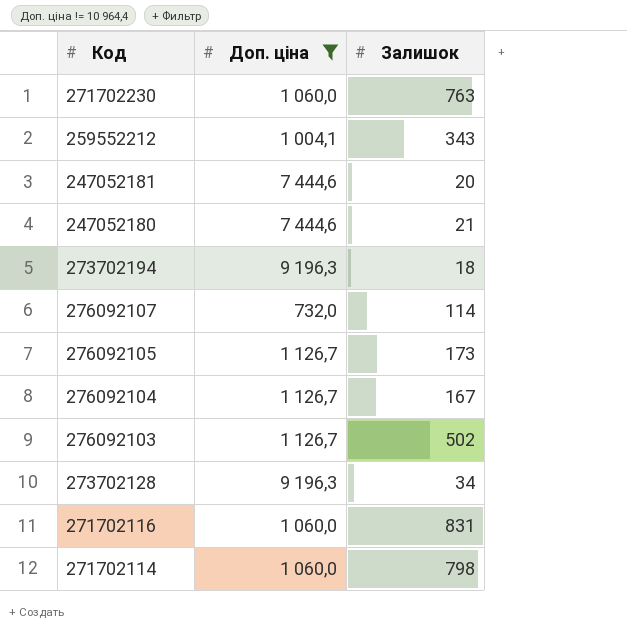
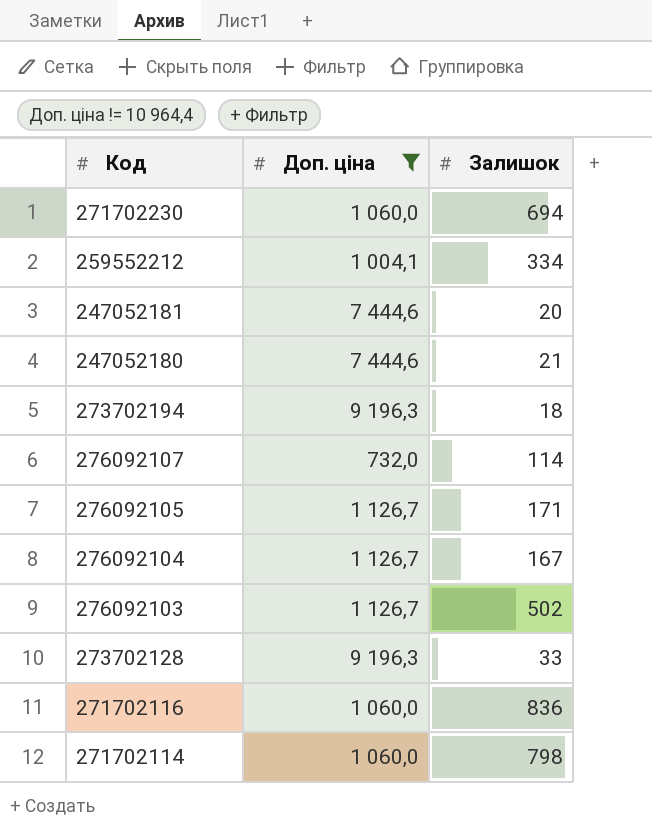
271702230 | Залишок: 763 -> 694
259552212 | Залишок: 343 -> 334
276092105 | Залишок: 173 -> 171
273702128 | Залишок: 34 -> 33
271702116 | Залишок: 831 -> 836

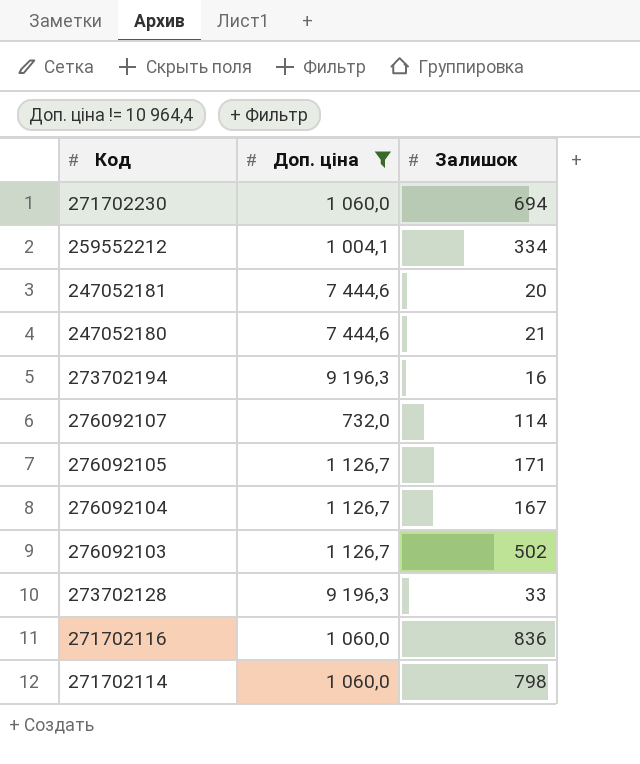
273702194 | Залишок: 18 -> 16

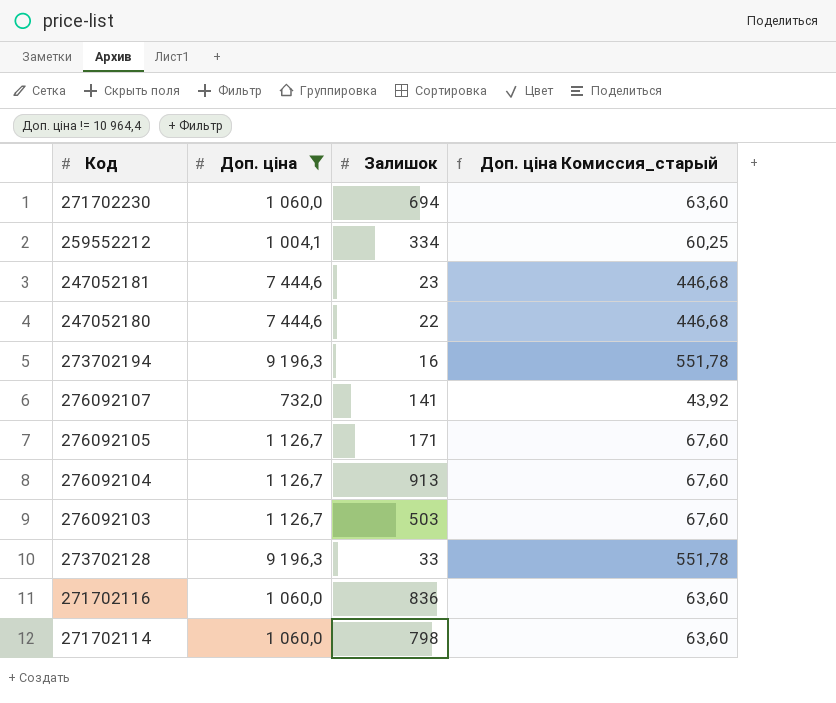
column Доп. ціна Комиссия_старый | formula: none -> [Доп. ціна] * 0,06
247052181 | Залишок: 20 -> 23
247052180 | Залишок: 21 -> 22
276092107 | Залишок: 114 -> 141
276092104 | Залишок: 167 -> 913
276092103 | Залишок: 502 -> 503

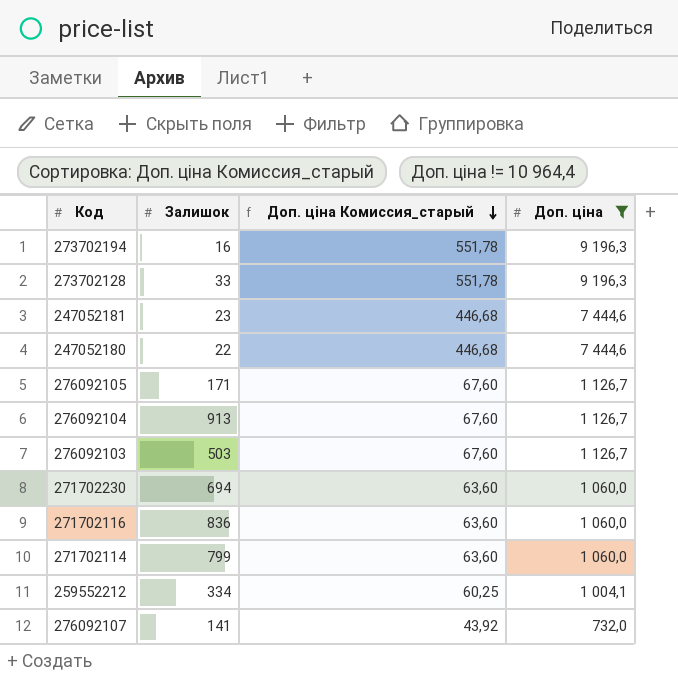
row order: none -> Доп. ціна Комиссия_старый descending
column Доп. ціна | position: 2 -> 4
271702114 | Залишок: 798 -> 799

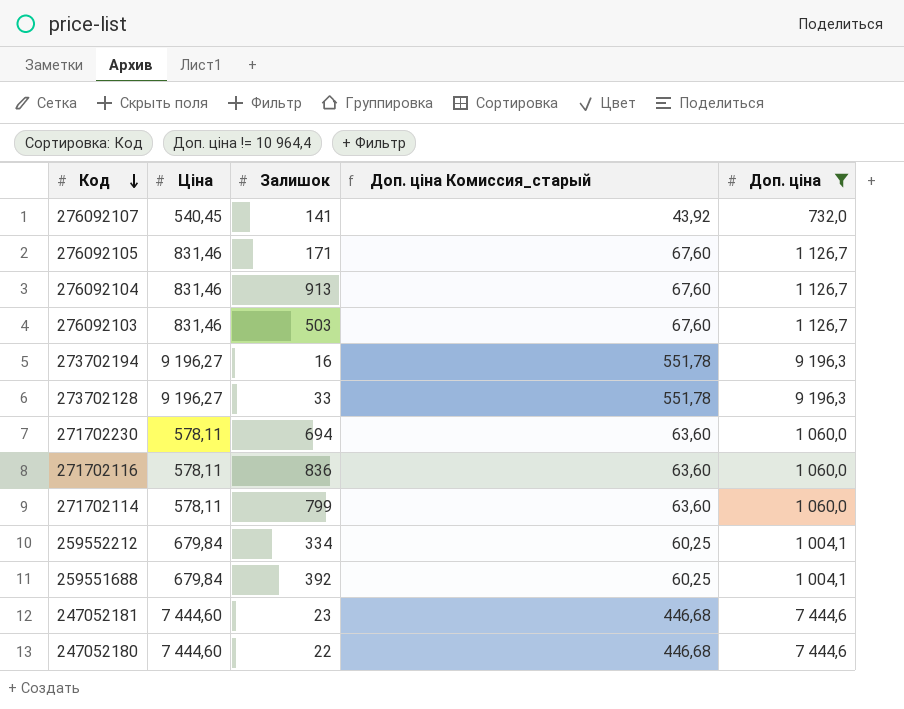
row order: Доп. ціна Комиссия_старый descending -> Код descending
column Ціна | position: none -> 2
row 259551688: none -> 679,84 | 392 | 60,25 | 1 004,1

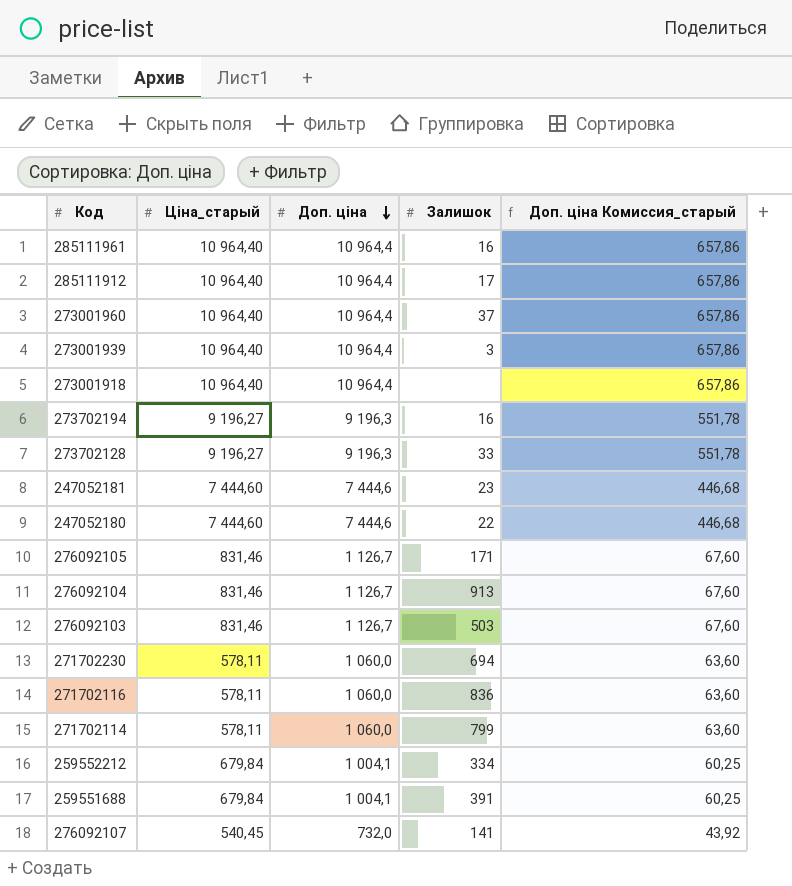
filter: Доп. ціна != 10 964,4 -> none
row order: Код descending -> Доп. ціна descending
column name: Ціна -> Ціна_старый
column Доп. ціна | position: 5 -> 3
259551688 | Залишок: 392 -> 391

